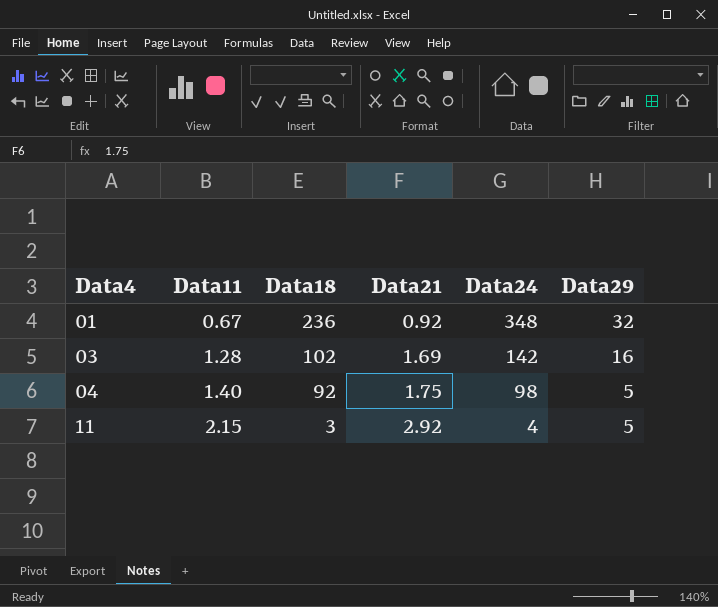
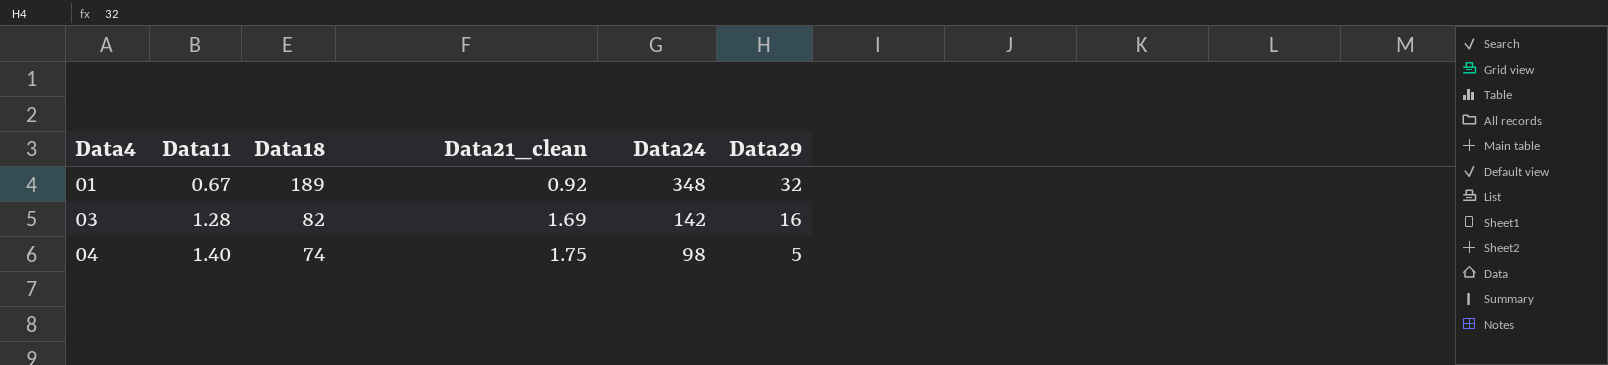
column name: Data21 -> Data21_clean
row 11: 2.15 | 3 | 2.92 | 4 | 5 -> none
01 | Data18: 236 -> 189
03 | Data18: 102 -> 82
04 | Data18: 92 -> 74

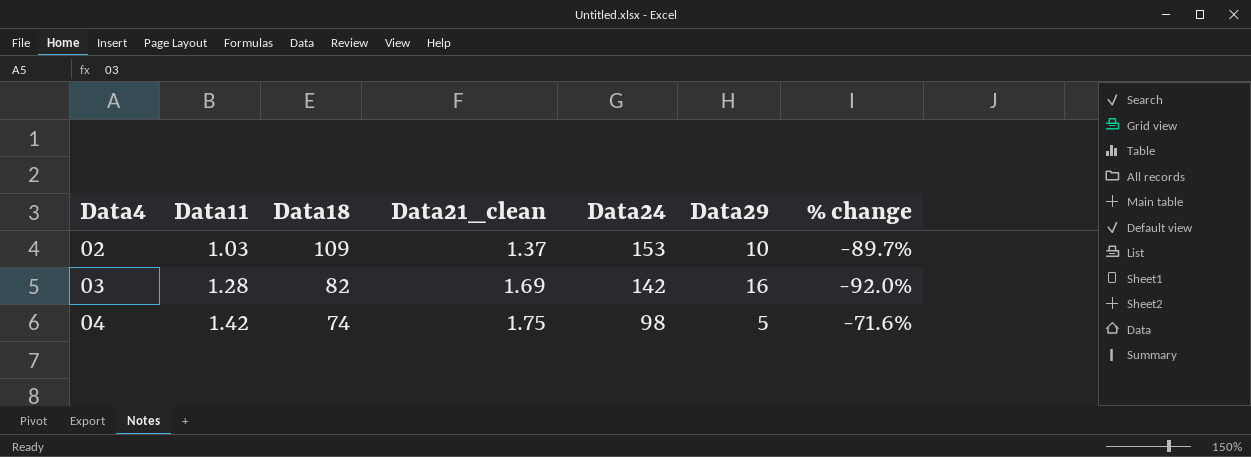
column % change | formula: none -> ([Data11] - [Data29]) / [Data29]
row 01: 0.67 | 189 | 0.92 | 348 | 32 -> none
row 02: none -> 1.03 | 109 | 1.37 | 153 | 10 | -89.7%
04 | Data11: 1.40 -> 1.42

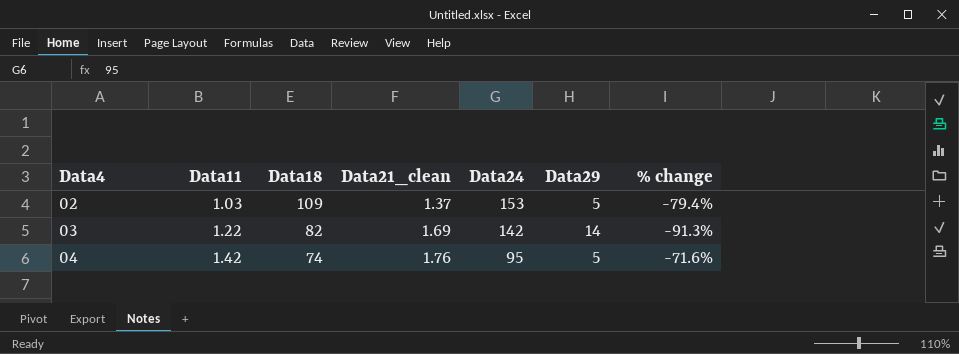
02 | Data29: 10 -> 5
02 | % change: -89.7% -> -79.4%
03 | Data11: 1.28 -> 1.22
03 | Data29: 16 -> 14
03 | % change: -92.0% -> -91.3%
04 | Data21_clean: 1.75 -> 1.76
04 | Data24: 98 -> 95

